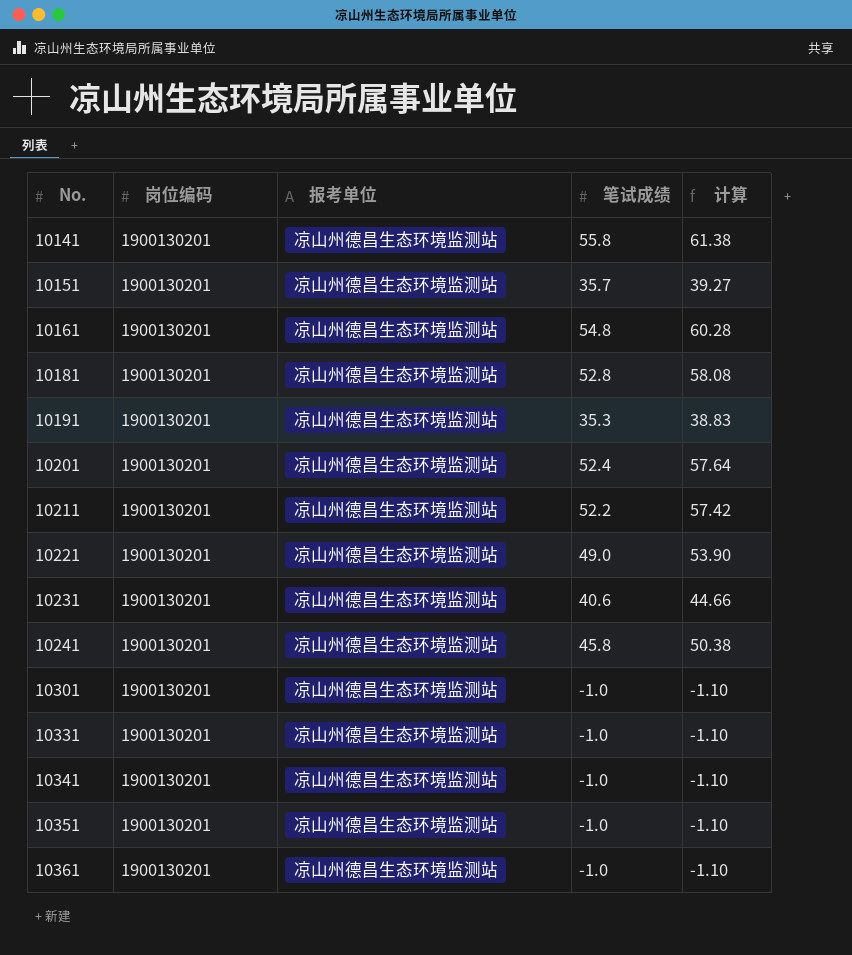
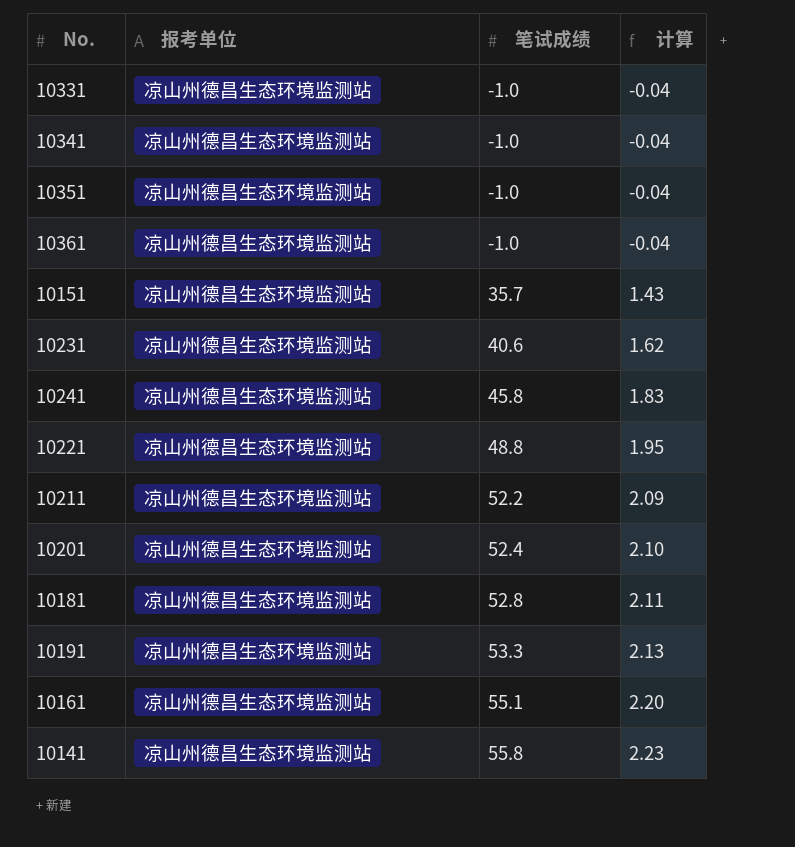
row order: No. ascending -> 笔试成绩 ascending
column 岗位编码 | position: 2 -> none
column 计算 | formula: [笔试成绩] * 1.1 -> [笔试成绩] * 0.04
row 10301: 1900130201 | 凉山州德昌生态环境监测站 | -1.0 | -1.10 -> none
10221 | 笔试成绩: 49.0 -> 48.8
10191 | 笔试成绩: 35.3 -> 53.3
10161 | 笔试成绩: 54.8 -> 55.1

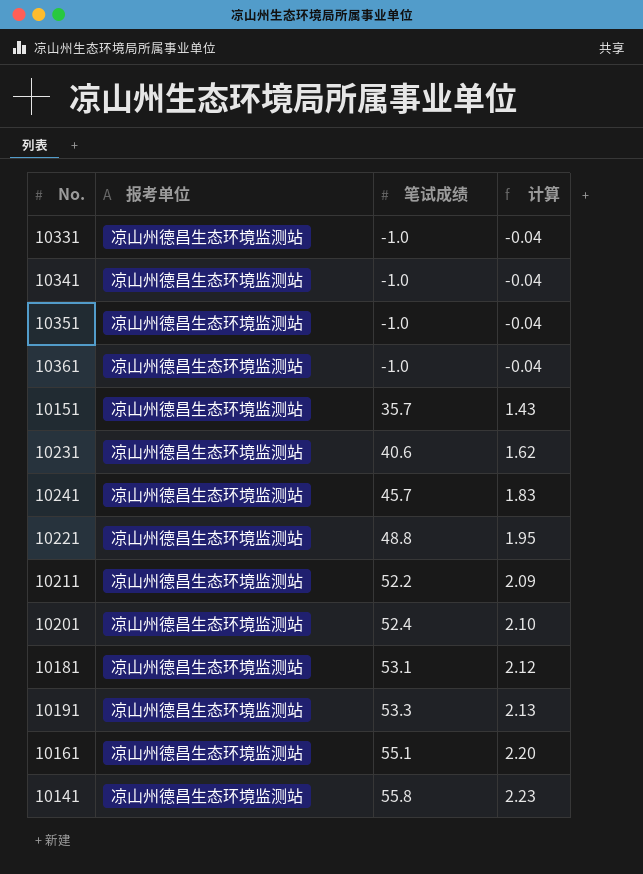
10241 | 笔试成绩: 45.8 -> 45.7
10181 | 笔试成绩: 52.8 -> 53.1
10181 | 计算: 2.11 -> 2.12

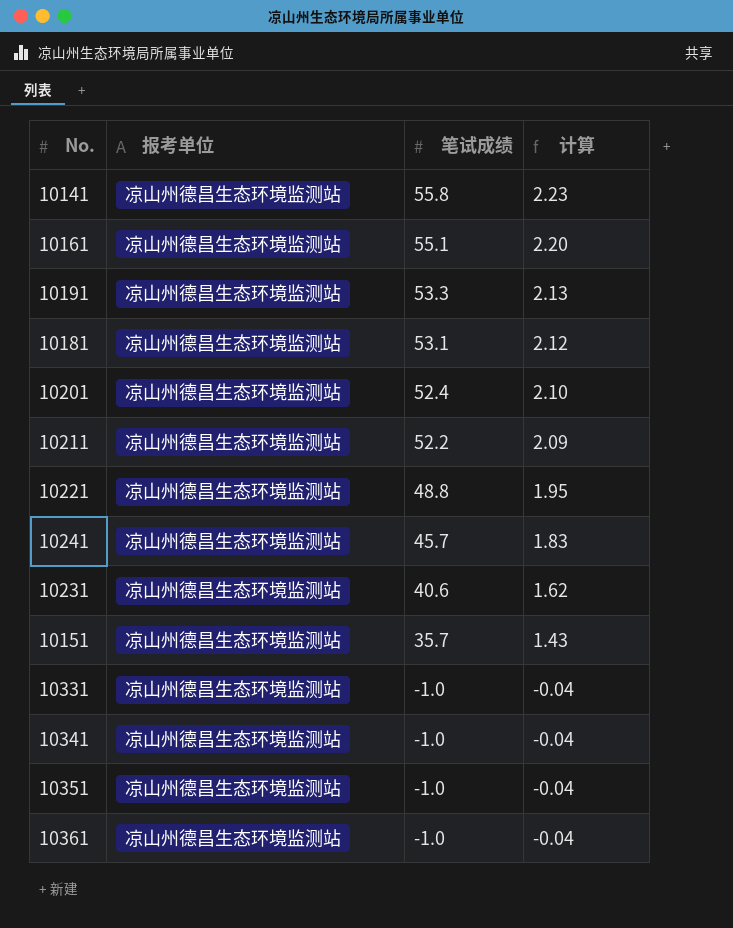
row order: 笔试成绩 ascending -> 笔试成绩 descending

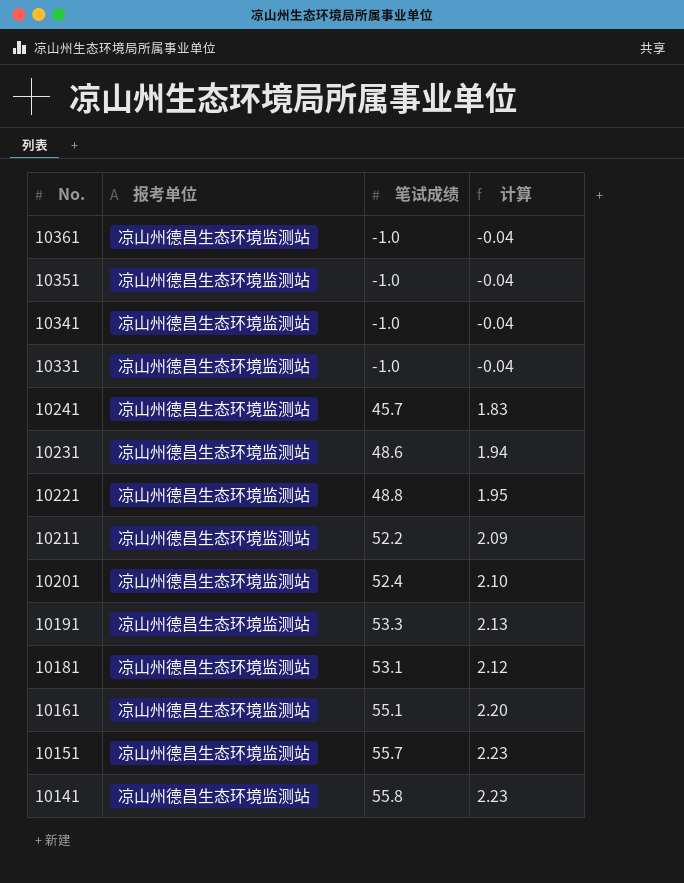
row order: 笔试成绩 descending -> No. descending
10231 | 笔试成绩: 40.6 -> 48.6
10231 | 计算: 1.62 -> 1.94
10151 | 笔试成绩: 35.7 -> 55.7
10151 | 计算: 1.43 -> 2.23

